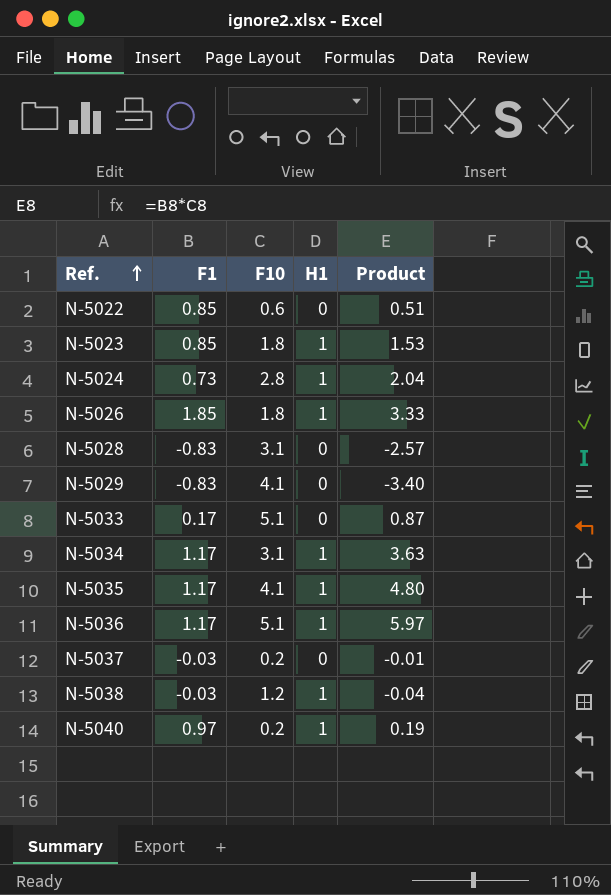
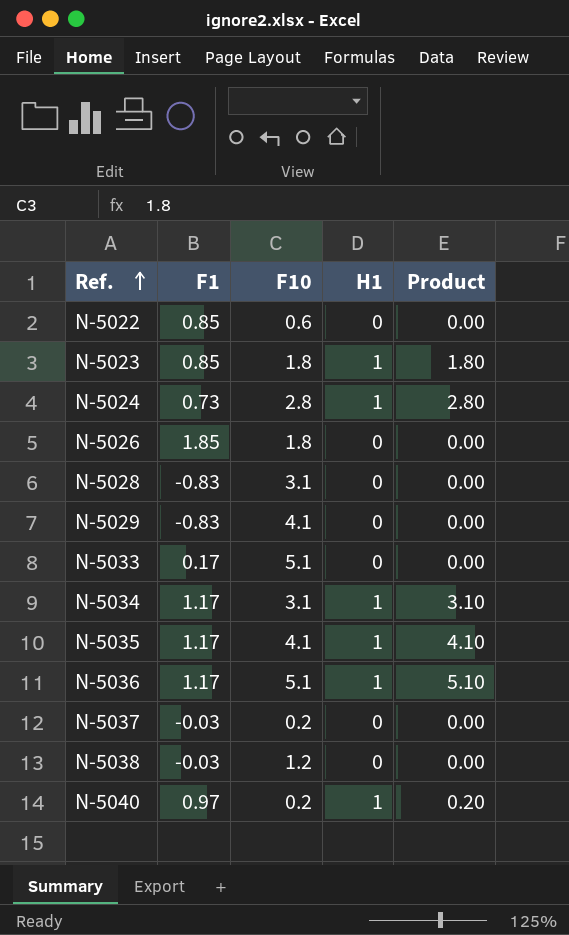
column Product | formula: [F1] * [F10] -> [F10] * [H1]
N-5026 | H1: 1 -> 0
N-5038 | H1: 1 -> 0

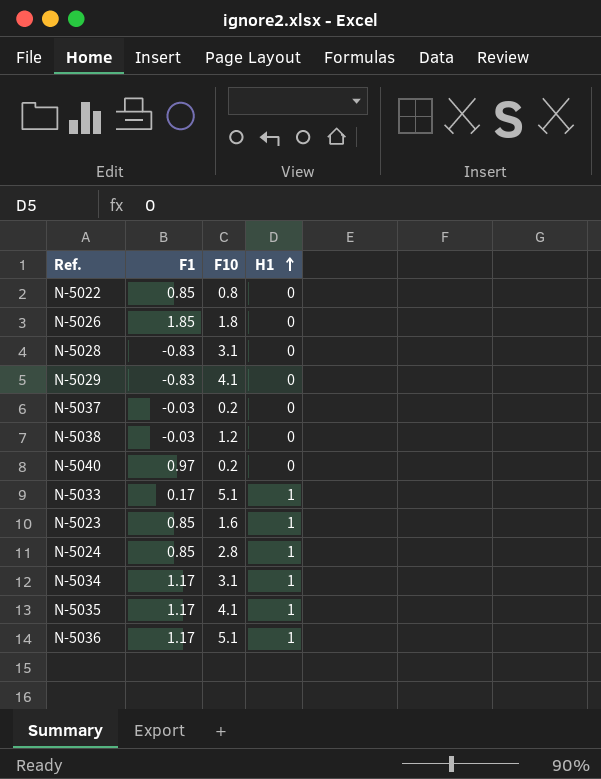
row order: Ref. ascending -> H1 ascending
column Product | formula: [F10] * [H1] -> none
N-5022 | F10: 0.6 -> 0.8
N-5040 | H1: 1 -> 0
N-5033 | H1: 0 -> 1
N-5023 | F10: 1.8 -> 1.6
N-5024 | F1: 0.73 -> 0.85

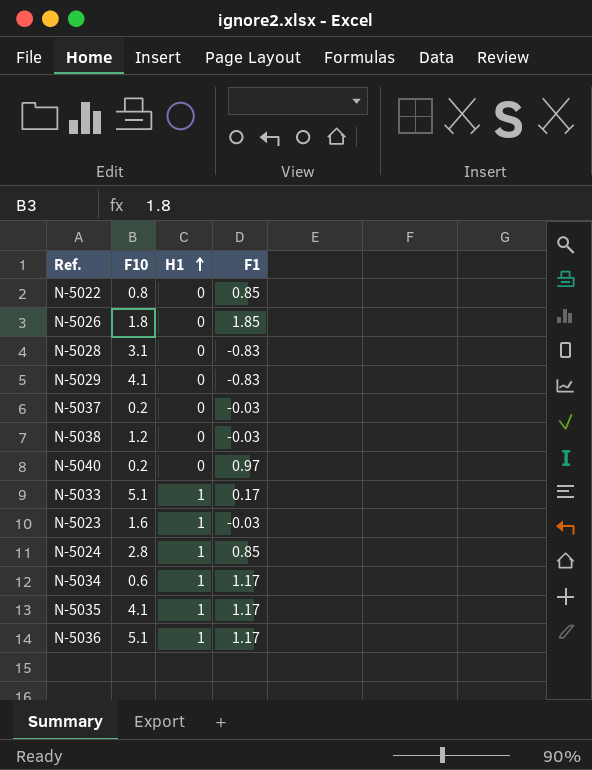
column F1 | position: 2 -> 4
N-5023 | F1: 0.85 -> -0.03
N-5034 | F10: 3.1 -> 0.6

